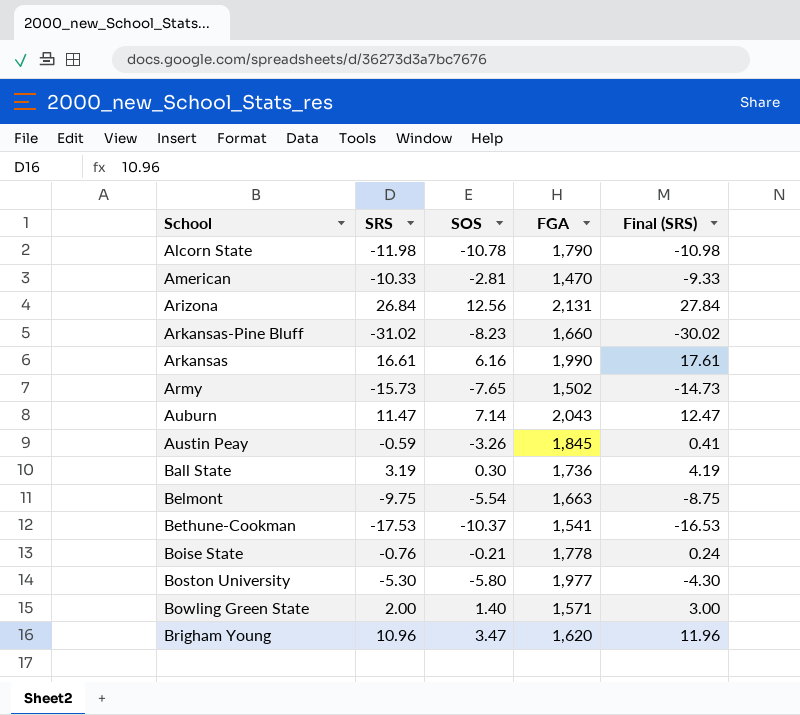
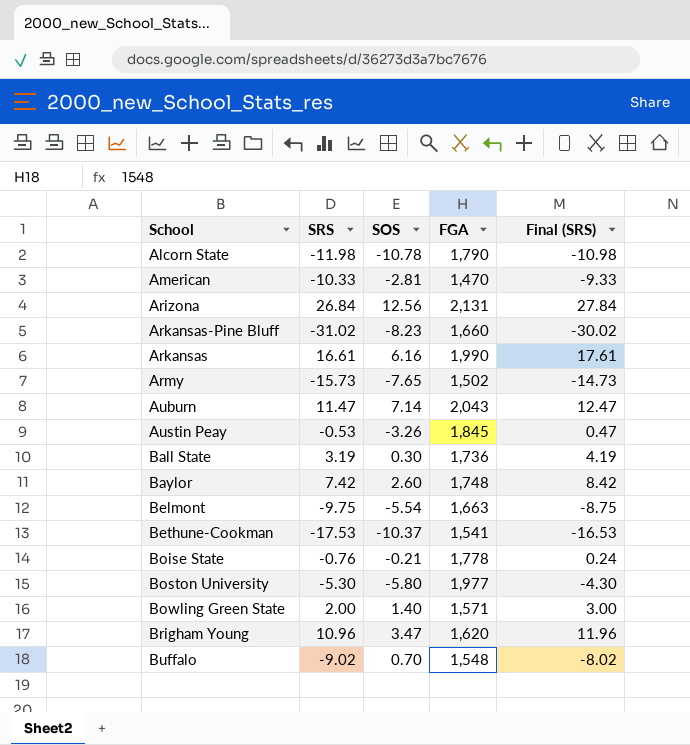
Austin Peay | SRS: -0.59 -> -0.53
Austin Peay | Final (SRS): 0.41 -> 0.47
row Baylor: none -> 7.42 | 2.60 | 1,748 | 8.42
row Buffalo: none -> -9.02 | 0.70 | 1,548 | -8.02

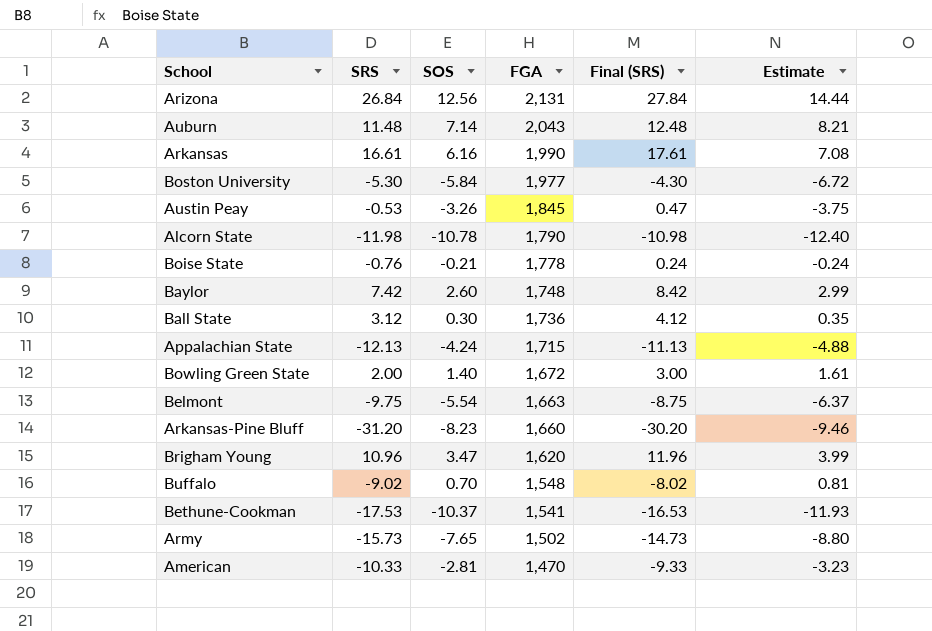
row order: none -> FGA descending
column Estimate | formula: none -> [SOS] * 1.15
Auburn | SRS: 11.47 -> 11.48
Auburn | Final (SRS): 12.47 -> 12.48
Boston University | SOS: -5.80 -> -5.84
Ball State | SRS: 3.19 -> 3.12
Ball State | Final (SRS): 4.19 -> 4.12
row Appalachian State: none -> -12.13 | -4.24 | 1,715 | -11.13 | -4.88
Bowling Green State | FGA: 1,571 -> 1,672
Arkansas-Pine Bluff | SRS: -31.02 -> -31.20
Arkansas-Pine Bluff | Final (SRS): -30.02 -> -30.20

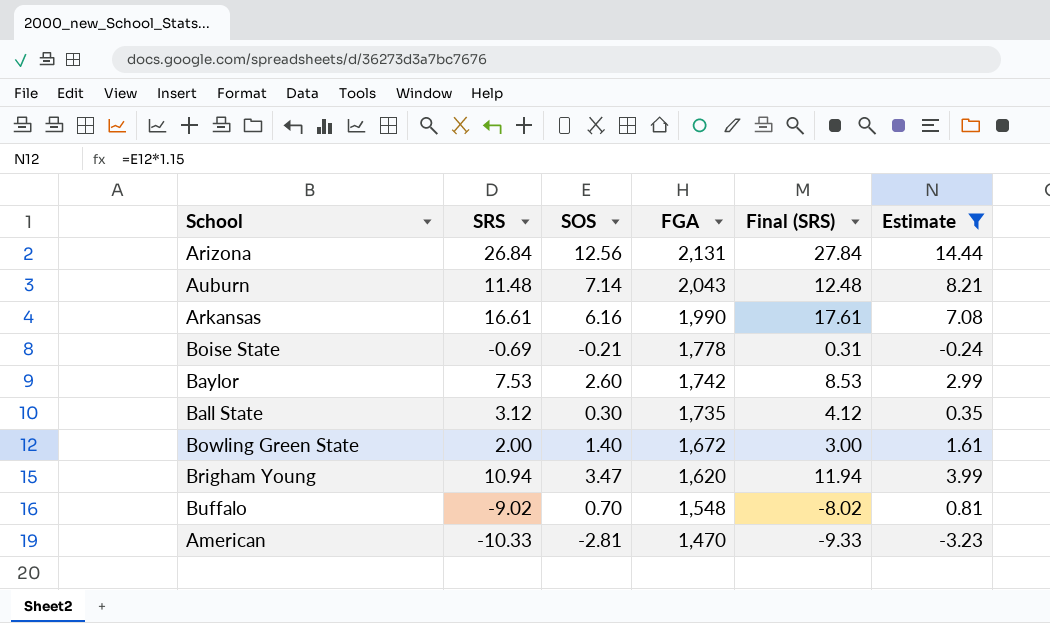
filter: none -> Estimate >= -3.23
Boise State | SRS: -0.76 -> -0.69
Boise State | Final (SRS): 0.24 -> 0.31
Baylor | SRS: 7.42 -> 7.53
Baylor | FGA: 1,748 -> 1,742
Baylor | Final (SRS): 8.42 -> 8.53
Ball State | FGA: 1,736 -> 1,735
Brigham Young | SRS: 10.96 -> 10.94
Brigham Young | Final (SRS): 11.96 -> 11.94

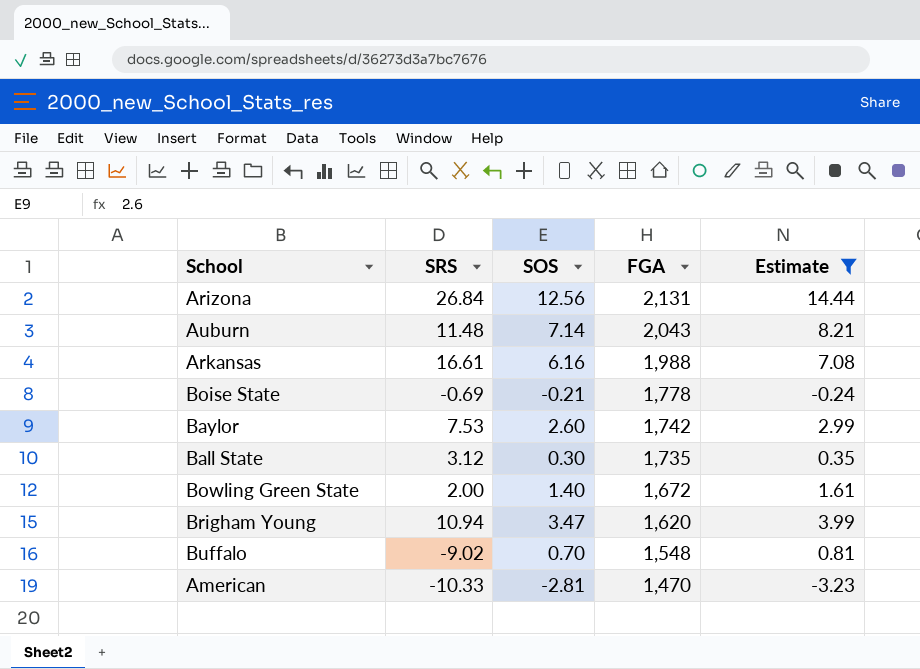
column Final (SRS) | formula: [SRS] + 1 -> none
Arkansas | FGA: 1,990 -> 1,988

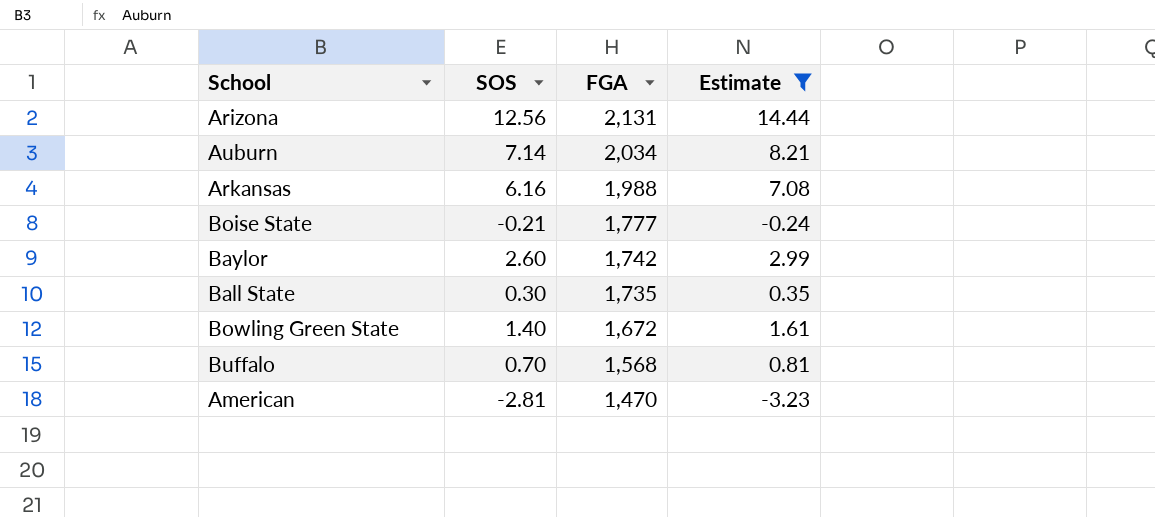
column SRS | position: 2 -> none
row Brigham Young: 10.94 | 3.47 | 1,620 | 3.99 -> none
Auburn | FGA: 2,043 -> 2,034
Boise State | FGA: 1,778 -> 1,777
Buffalo | FGA: 1,548 -> 1,568

